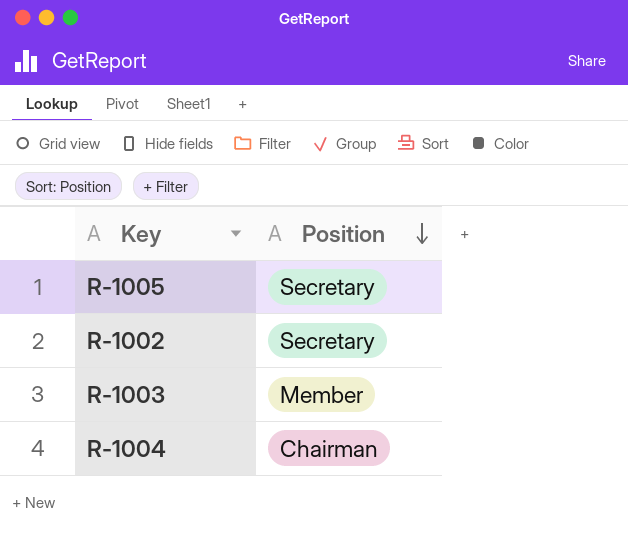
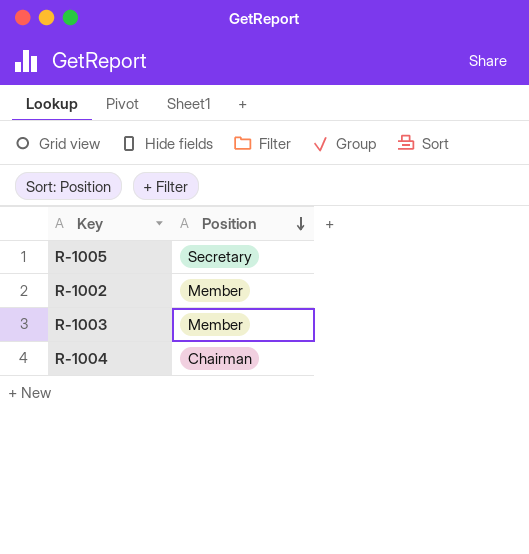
R-1002 | Position: Secretary -> Member

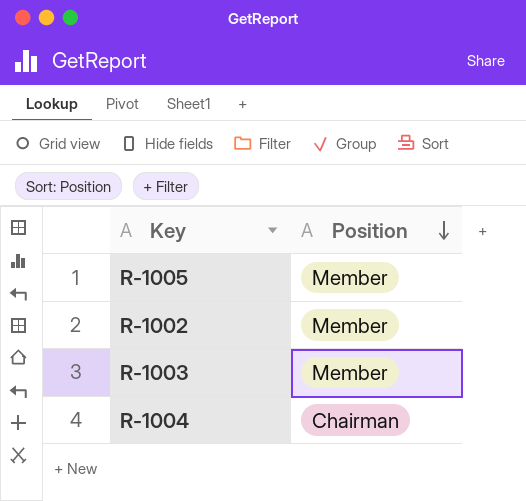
R-1005 | Position: Secretary -> Member

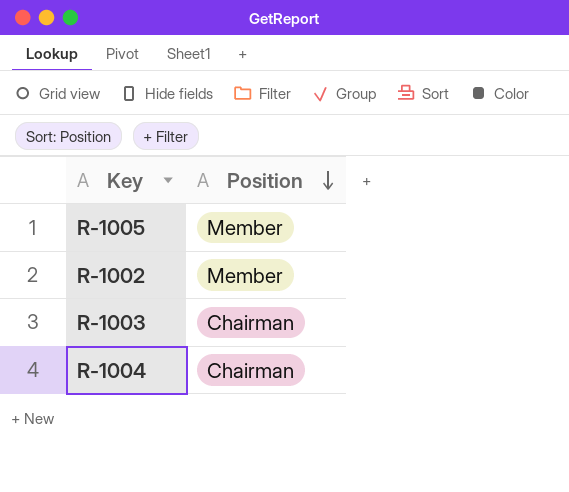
R-1003 | Position: Member -> Chairman

